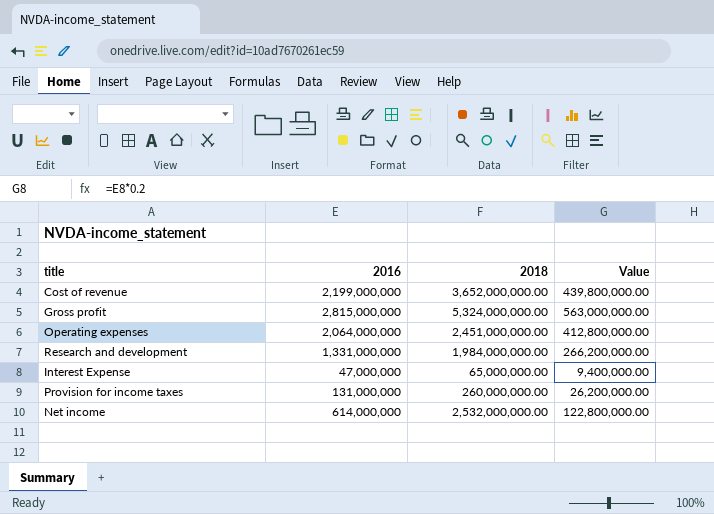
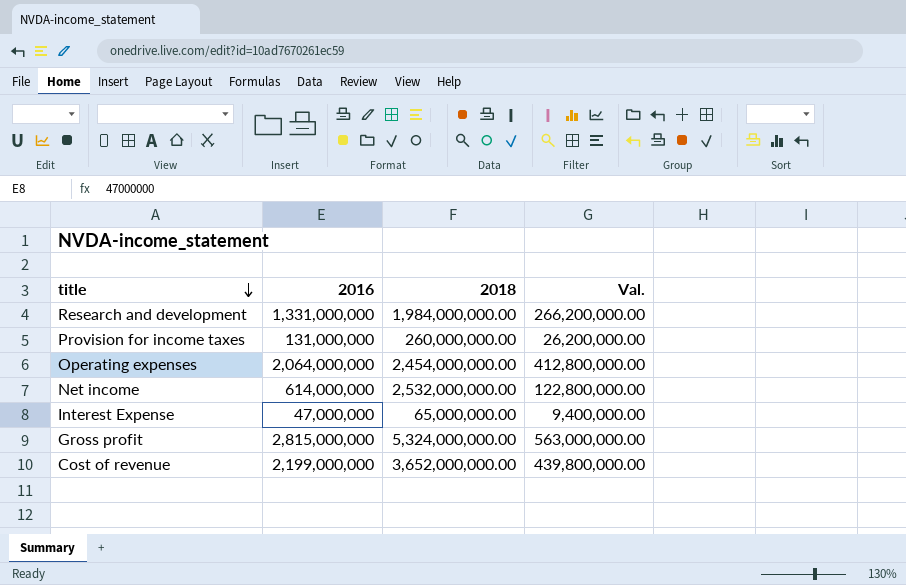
row order: none -> title descending
column name: Value -> Val.
Operating expenses | 2018: 2,451,000,000.00 -> 2,454,000,000.00

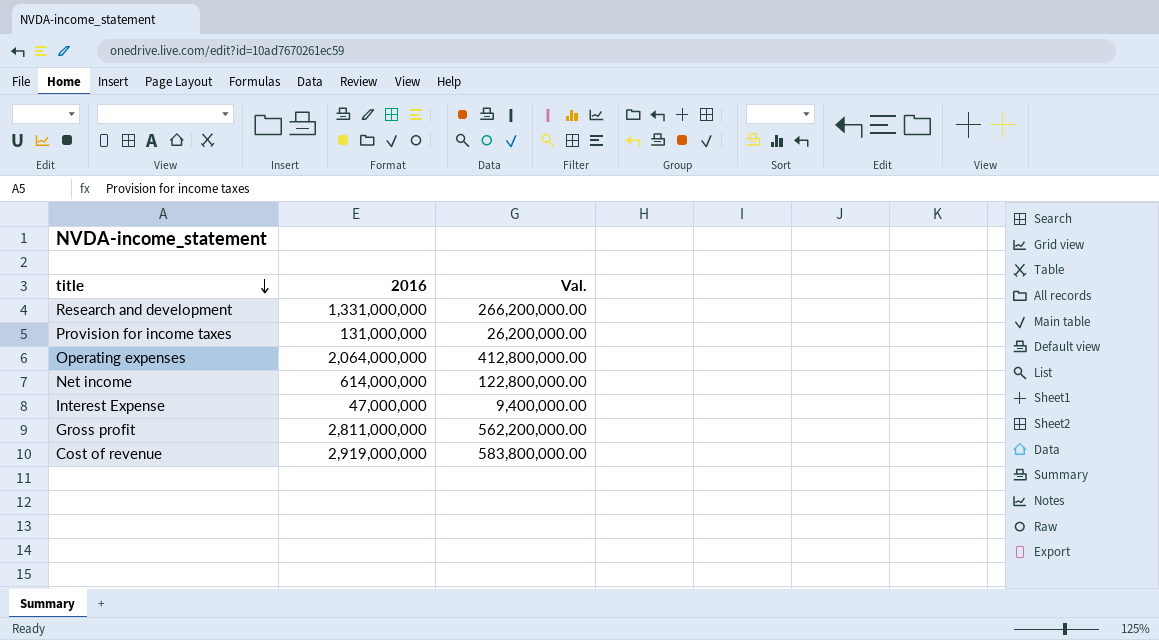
column 2018 | position: 3 -> none
Gross profit | 2016: 2,815,000,000 -> 2,811,000,000
Gross profit | Val.: 563,000,000.00 -> 562,200,000.00
Cost of revenue | 2016: 2,199,000,000 -> 2,919,000,000
Cost of revenue | Val.: 439,800,000.00 -> 583,800,000.00

